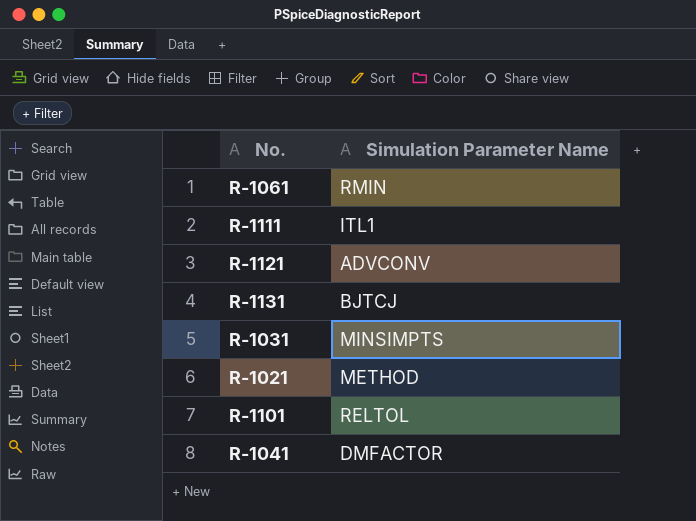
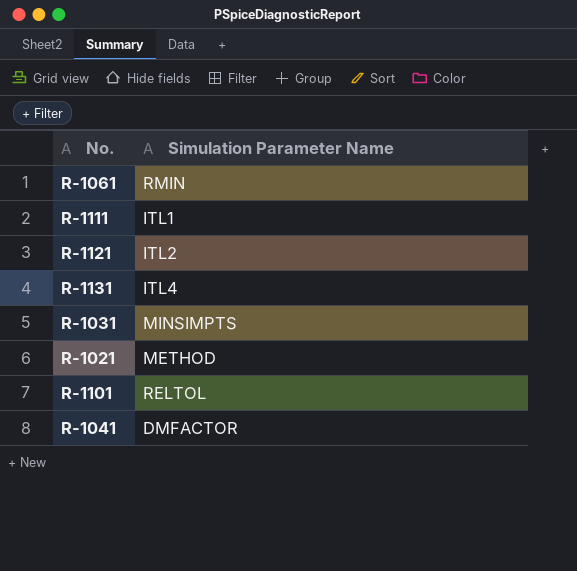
R-1121 | Simulation Parameter Name: ADVCONV -> ITL2
R-1131 | Simulation Parameter Name: BJTCJ -> ITL4

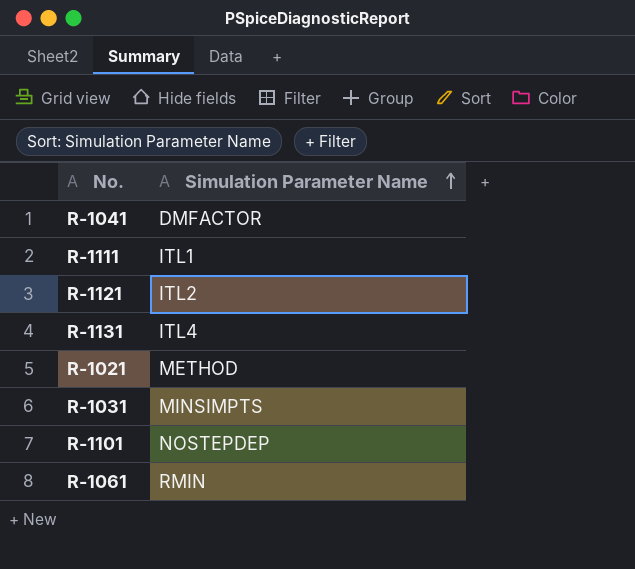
row order: none -> Simulation Parameter Name ascending
R-1101 | Simulation Parameter Name: RELTOL -> NOSTEPDEP

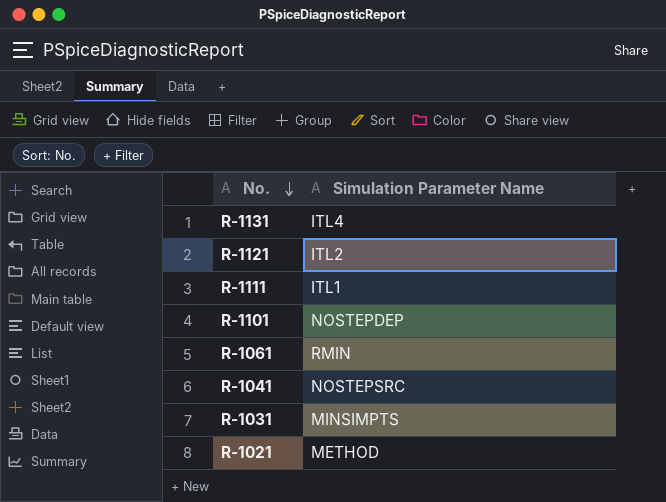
row order: Simulation Parameter Name ascending -> No. descending
R-1041 | Simulation Parameter Name: DMFACTOR -> NOSTEPSRC

